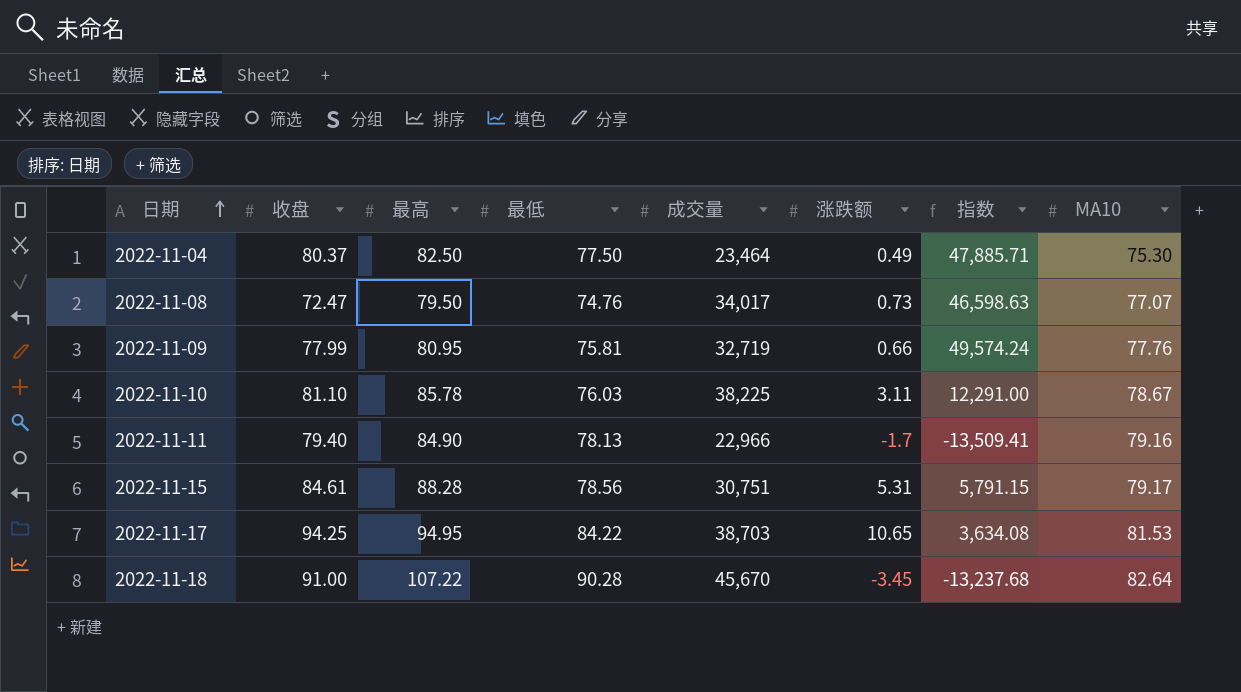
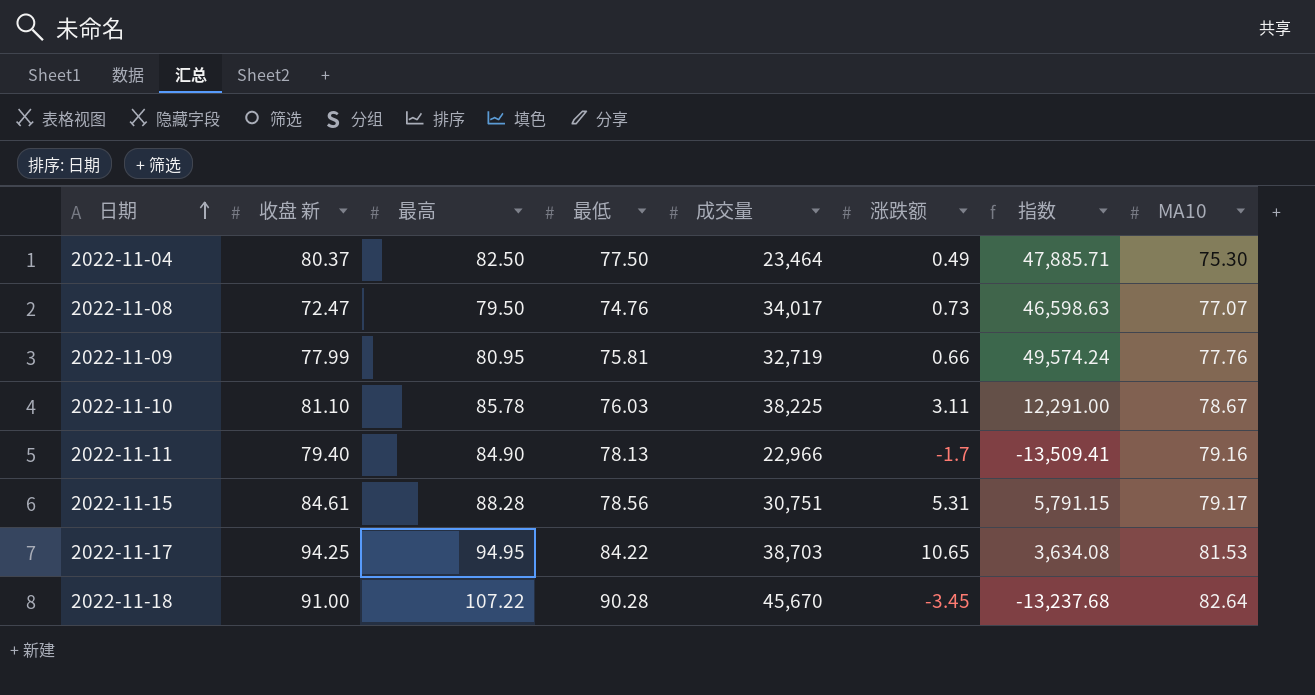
column name: 收盘 -> 收盘 新

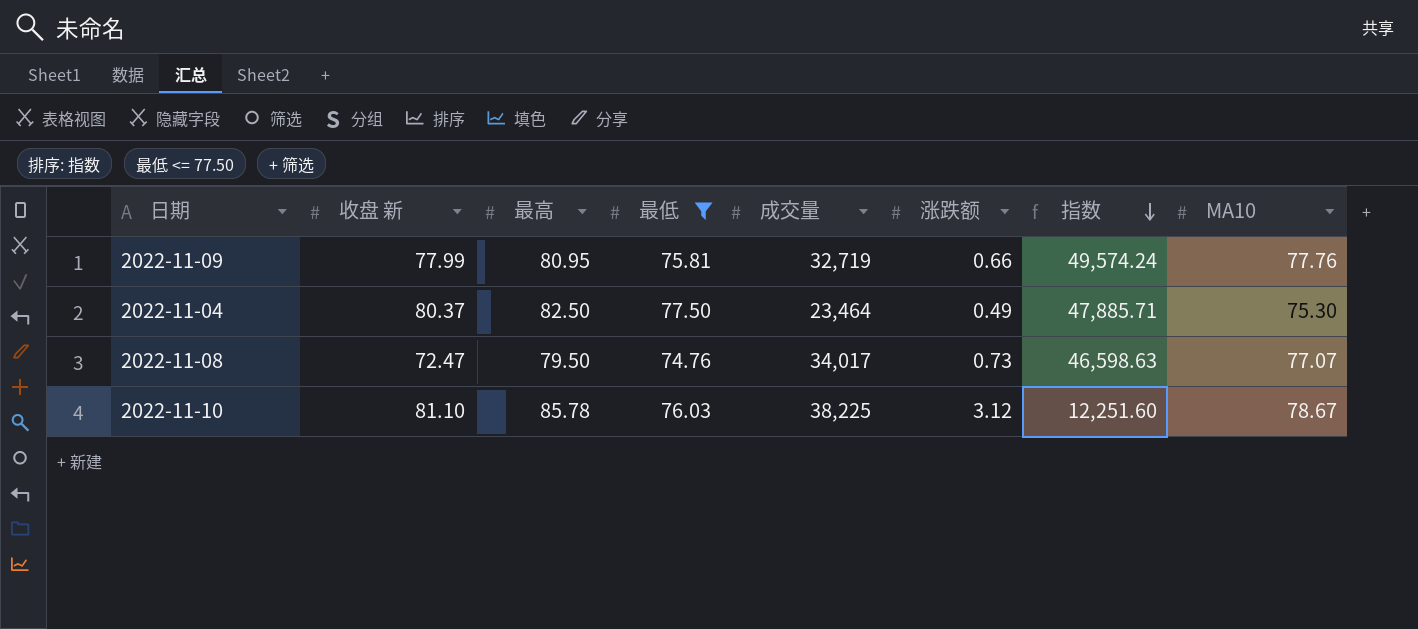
filter: none -> 最低 <= 77.50
row order: 日期 ascending -> 指数 descending
2022-11-10 | 涨跌额: 3.11 -> 3.12
2022-11-10 | 指数: 12,291.00 -> 12,251.60

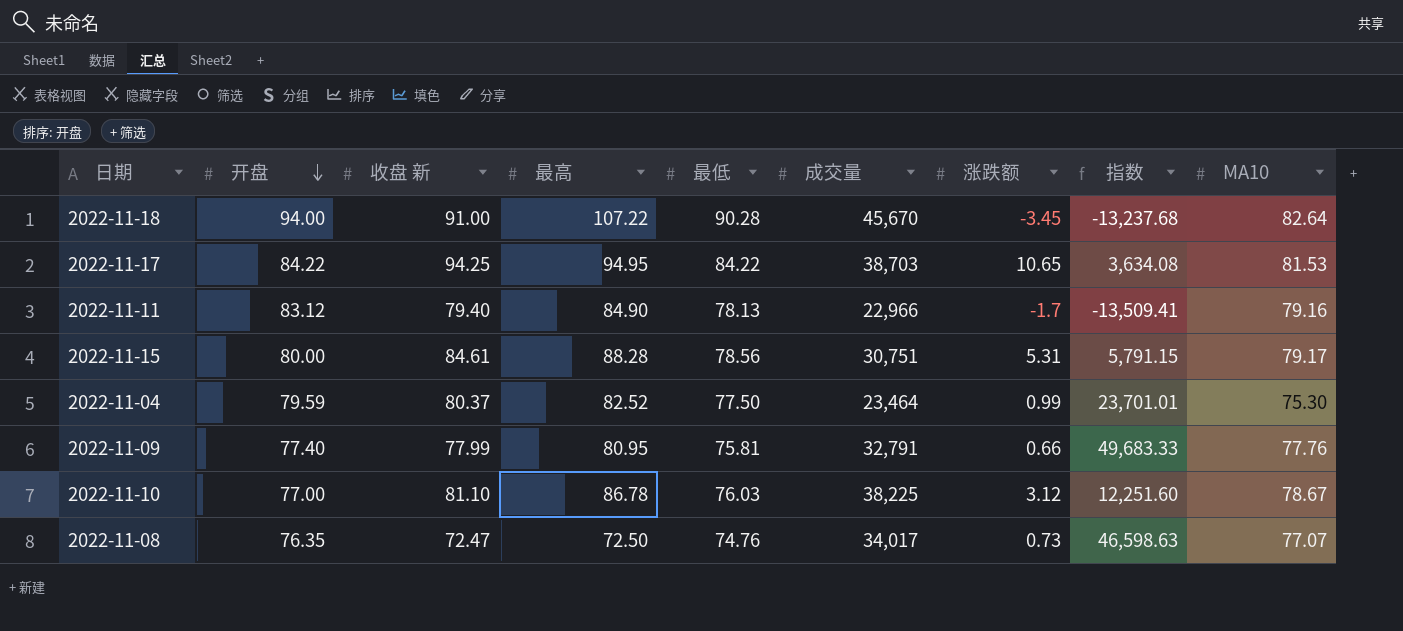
filter: 最低 <= 77.50 -> none
row order: 指数 descending -> 开盘 descending
column 开盘 | position: none -> 2
2022-11-04 | 最高: 82.50 -> 82.52
2022-11-04 | 涨跌额: 0.49 -> 0.99
2022-11-04 | 指数: 47,885.71 -> 23,701.01
2022-11-09 | 成交量: 32,719 -> 32,791
2022-11-09 | 指数: 49,574.24 -> 49,683.33
2022-11-10 | 最高: 85.78 -> 86.78
2022-11-08 | 最高: 79.50 -> 72.50

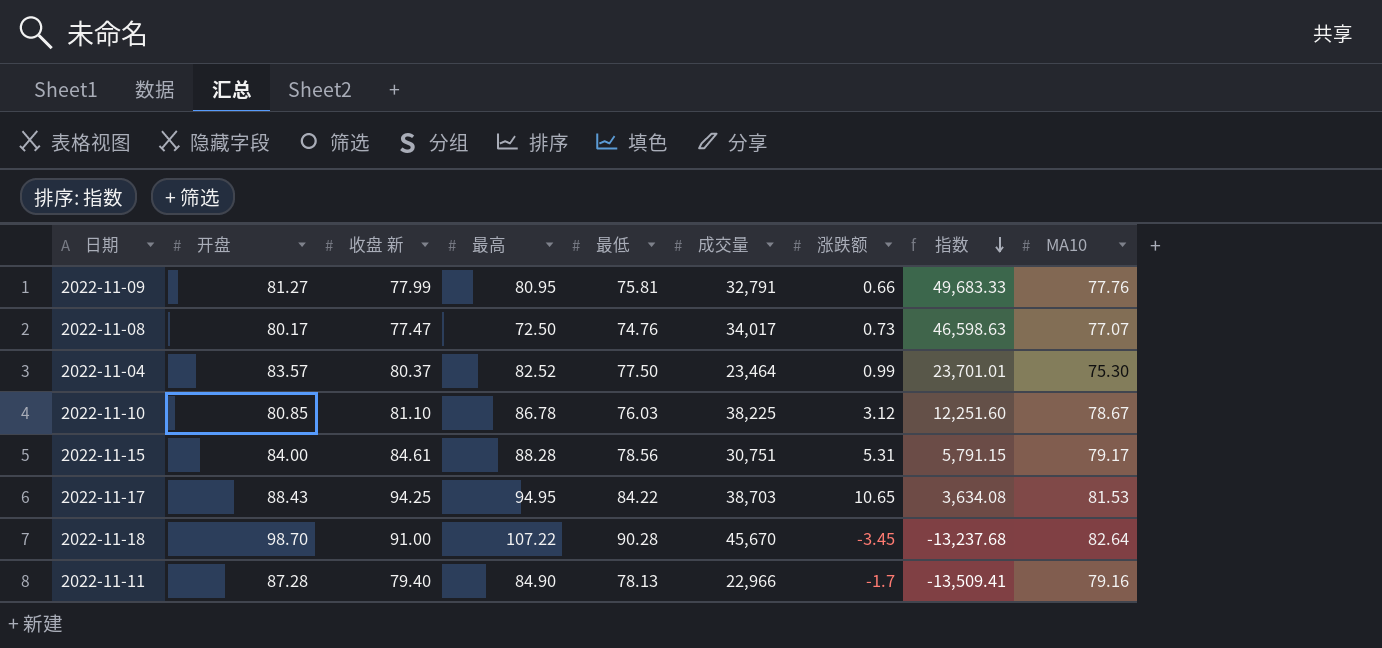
row order: 开盘 descending -> 指数 descending
2022-11-09 | 开盘: 77.40 -> 81.27
2022-11-08 | 开盘: 76.35 -> 80.17
2022-11-08 | 收盘 新: 72.47 -> 77.47
2022-11-04 | 开盘: 79.59 -> 83.57
2022-11-10 | 开盘: 77.00 -> 80.85
2022-11-15 | 开盘: 80.00 -> 84.00
2022-11-17 | 开盘: 84.22 -> 88.43
2022-11-18 | 开盘: 94.00 -> 98.70
2022-11-11 | 开盘: 83.12 -> 87.28

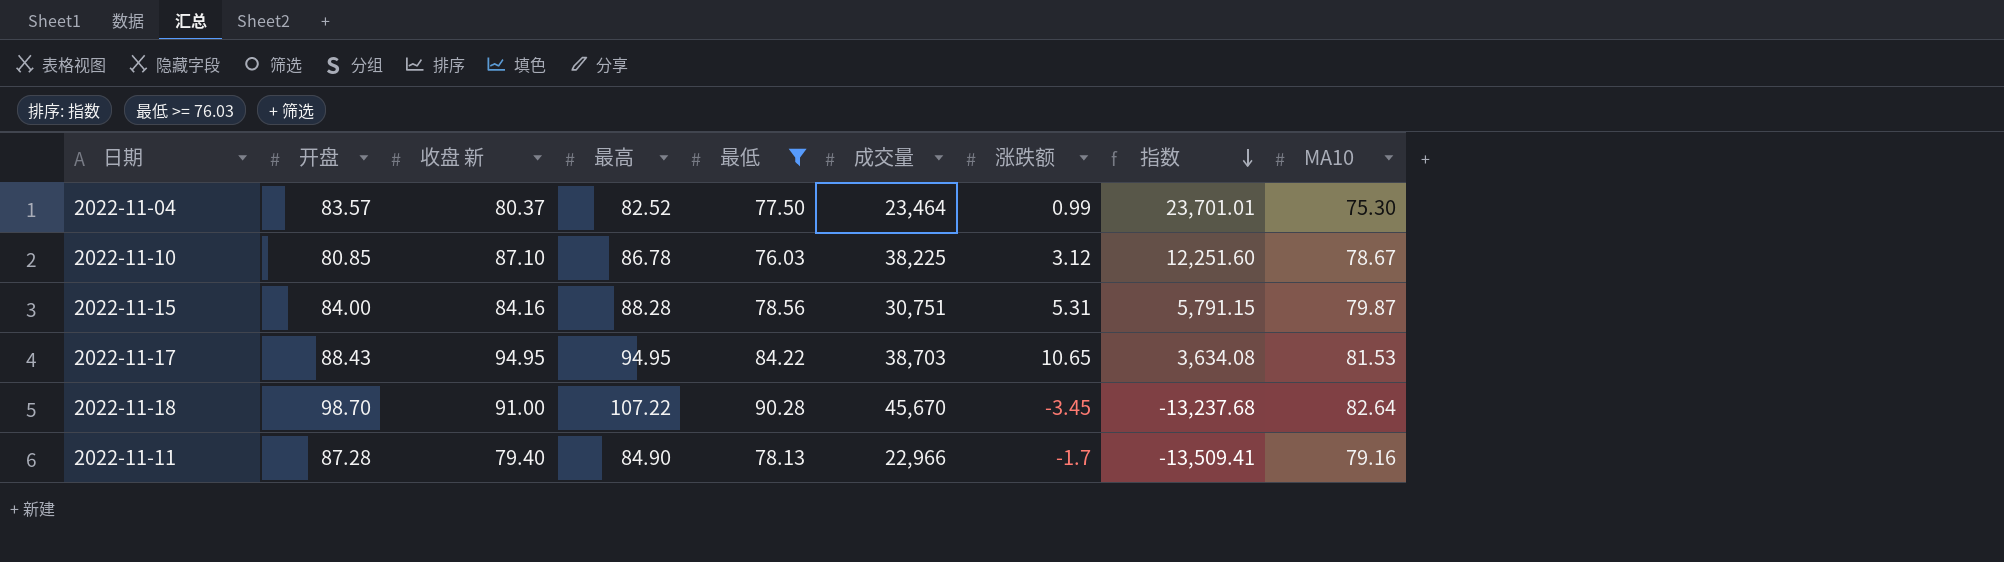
filter: none -> 最低 >= 76.03
2022-11-10 | 收盘 新: 81.10 -> 87.10
2022-11-15 | 收盘 新: 84.61 -> 84.16
2022-11-15 | MA10: 79.17 -> 79.87
2022-11-17 | 收盘 新: 94.25 -> 94.95

